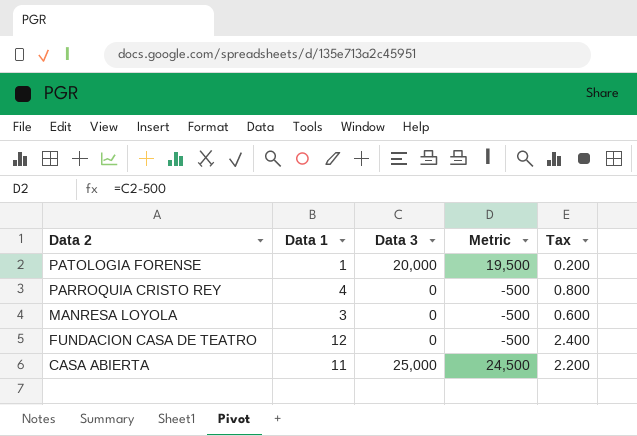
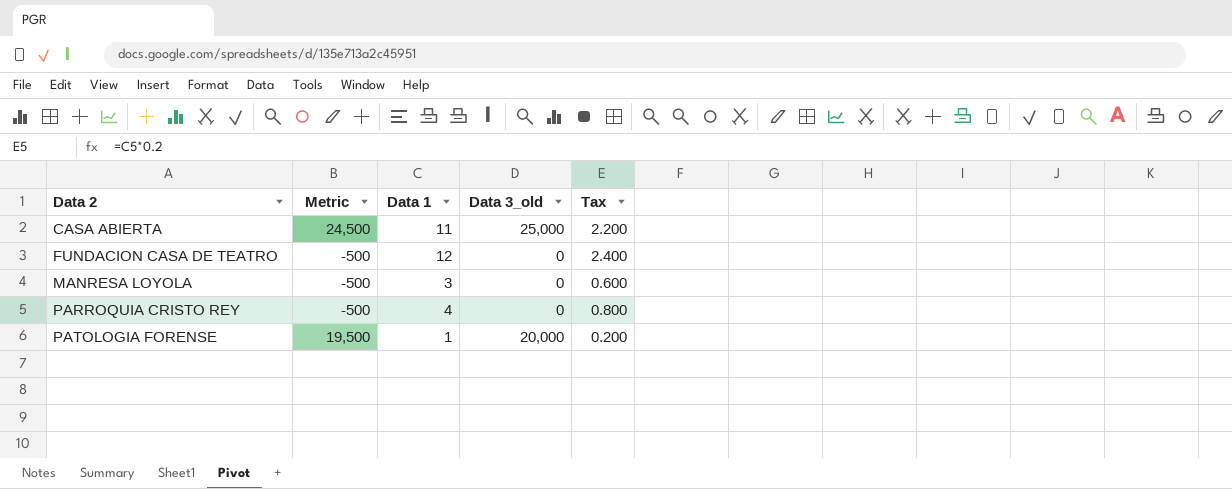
row order: Data 2 descending -> Data 2 ascending
column Metric | position: 4 -> 2
column name: Data 3 -> Data 3_old

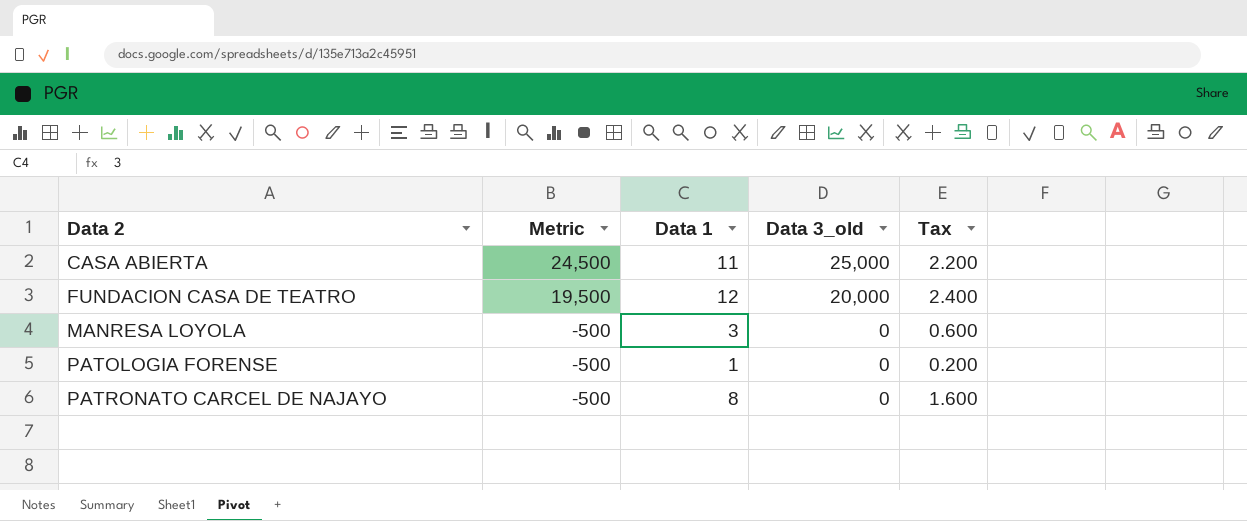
row PARROQUIA CRISTO REY: -500 | 4 | 0 | 0.800 -> none
FUNDACION CASA DE TEATRO | Metric: -500 -> 19,500
FUNDACION CASA DE TEATRO | Data 3_old: 0 -> 20,000
PATOLOGIA FORENSE | Metric: 19,500 -> -500
PATOLOGIA FORENSE | Data 3_old: 20,000 -> 0
row PATRONATO CARCEL DE NAJAYO: none -> -500 | 8 | 0 | 1.600

